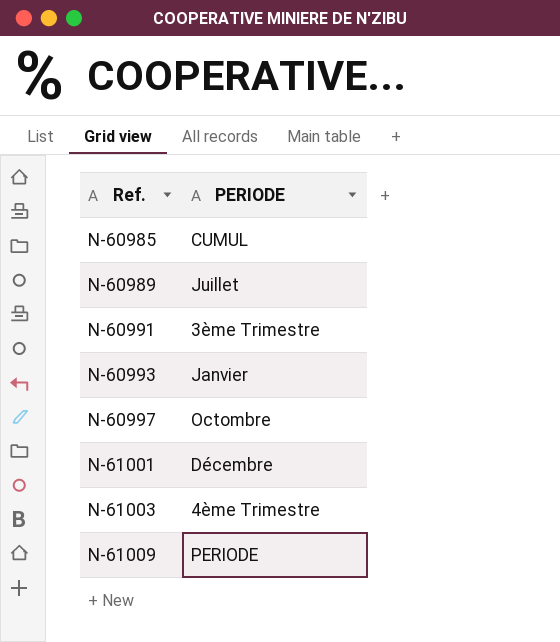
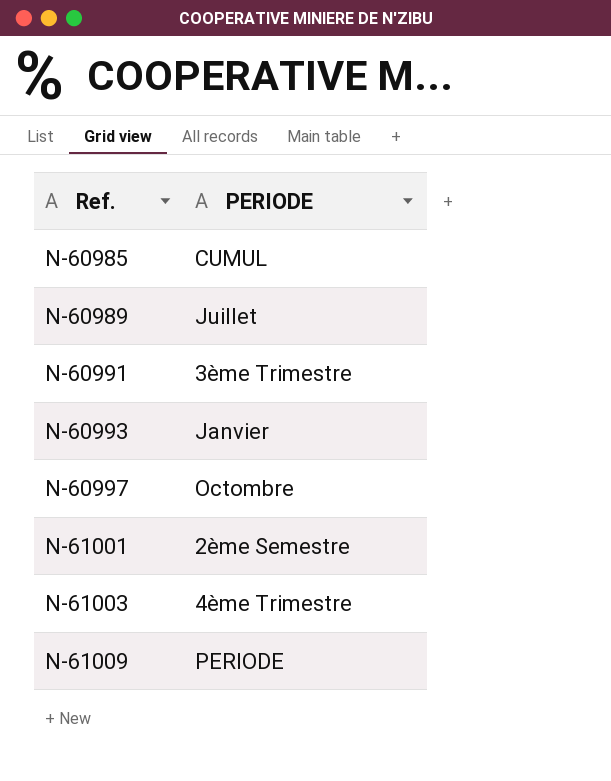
N-61001 | PERIODE: Décembre -> 2ème Semestre

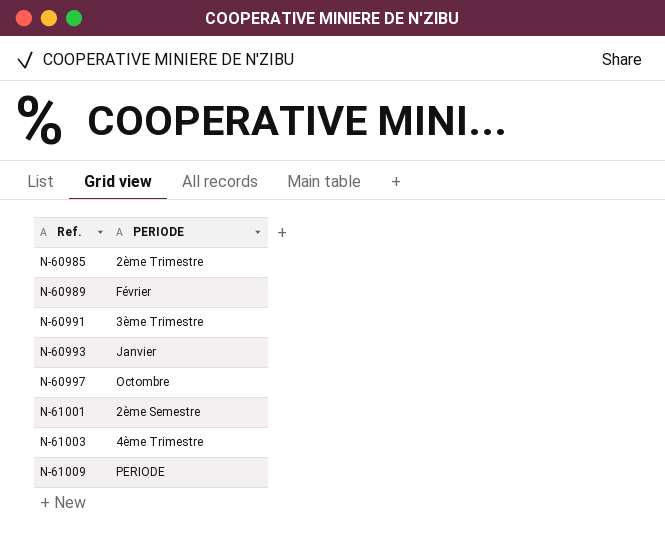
N-60985 | PERIODE: CUMUL -> 2ème Trimestre
N-60989 | PERIODE: Juillet -> Février

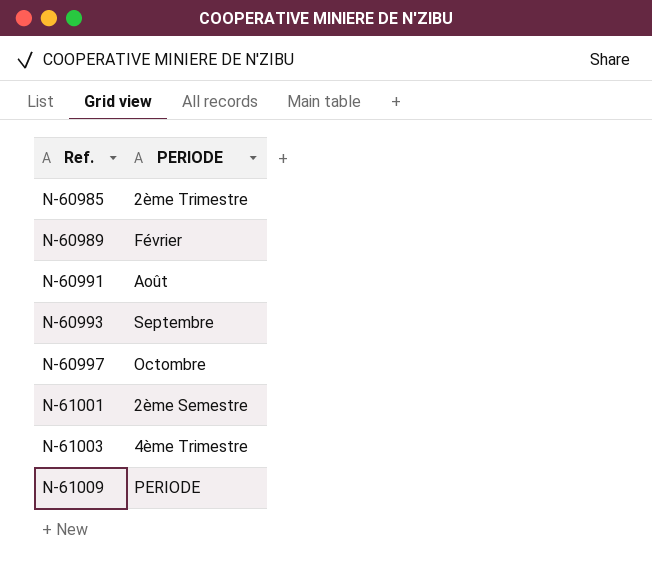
N-60991 | PERIODE: 3ème Trimestre -> Août
N-60993 | PERIODE: Janvier -> Septembre

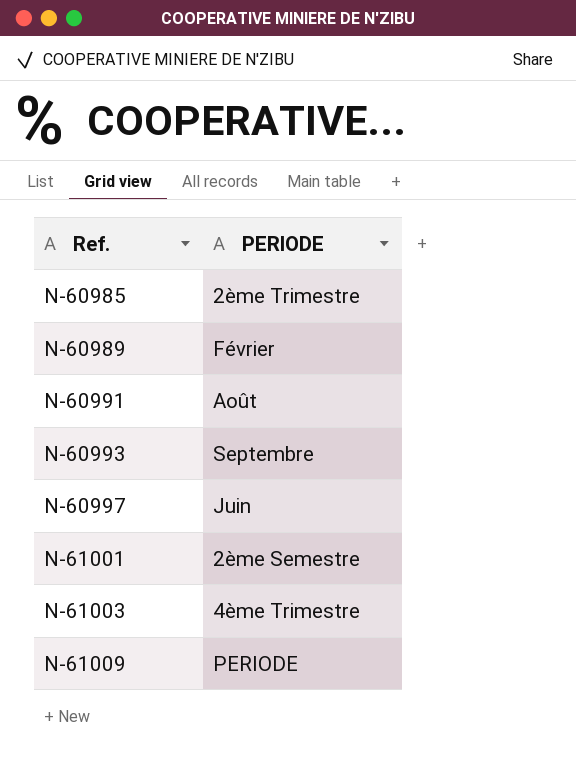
N-60997 | PERIODE: Octombre -> Juin

